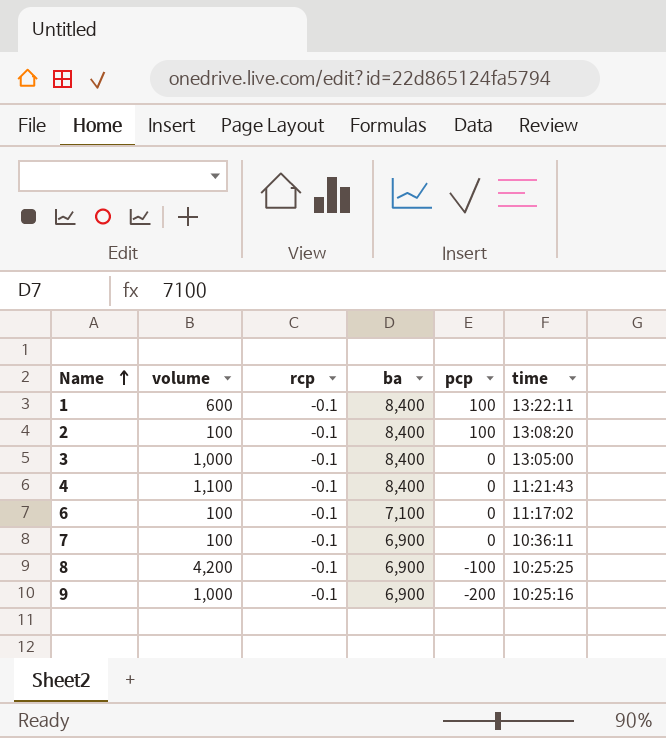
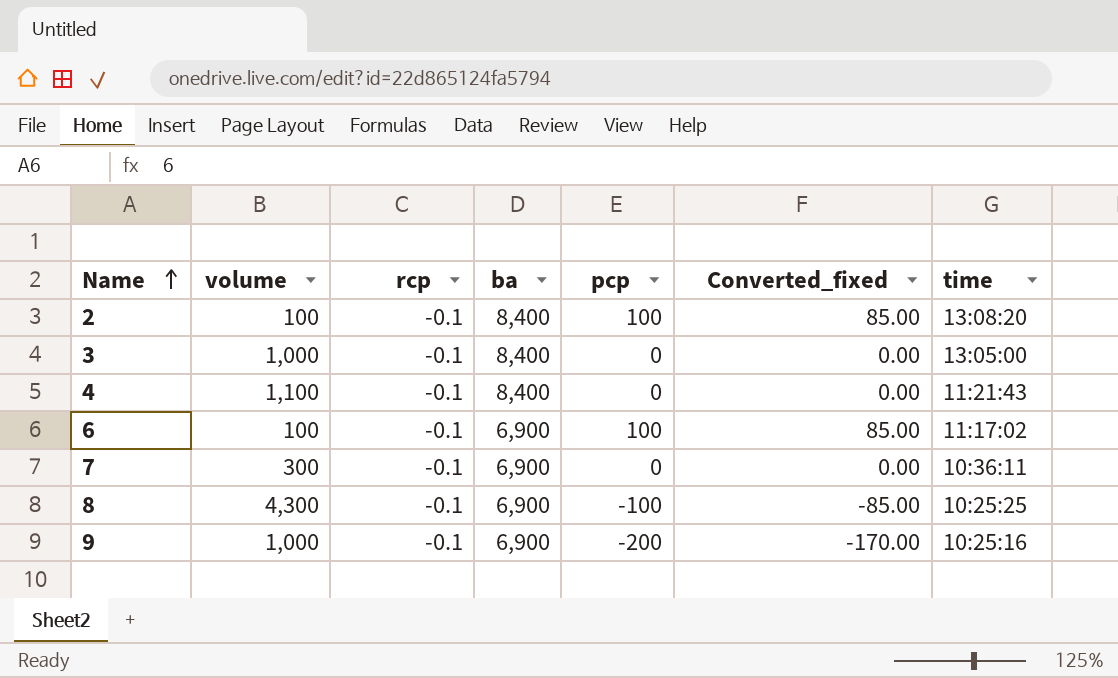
column Converted_fixed | formula: none -> [pcp] * 0.85
row 1: 600 | -0.1 | 8,400 | 100 | 13:22:11 -> none
6 | ba: 7,100 -> 6,900
6 | pcp: 0 -> 100
7 | volume: 100 -> 300
8 | volume: 4,200 -> 4,300

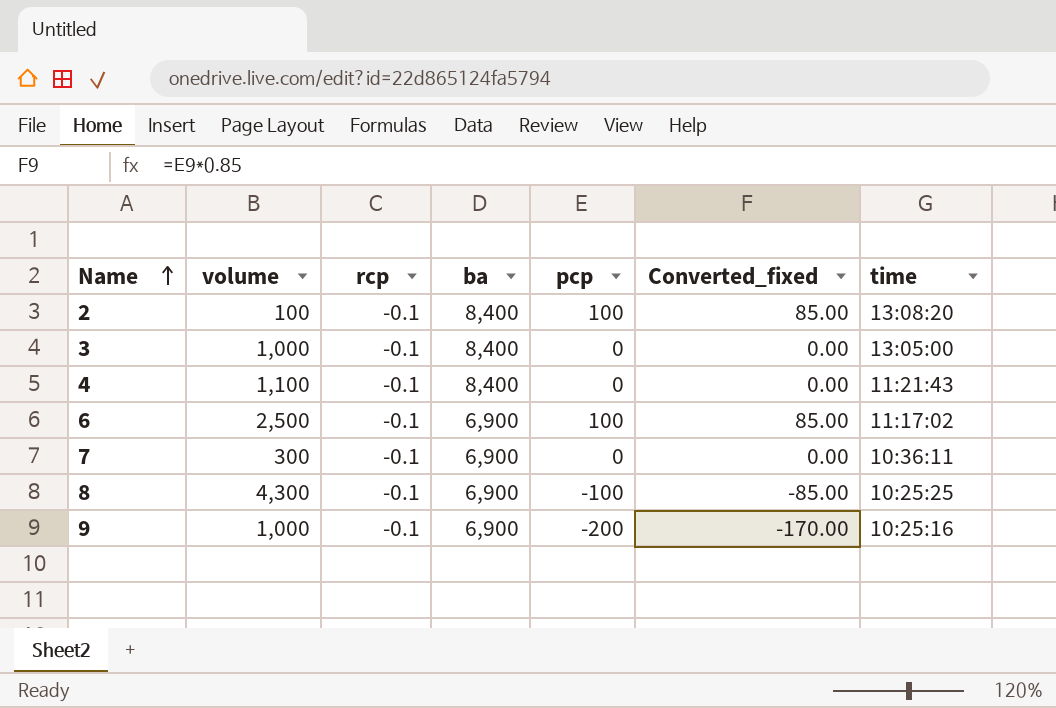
6 | volume: 100 -> 2,500

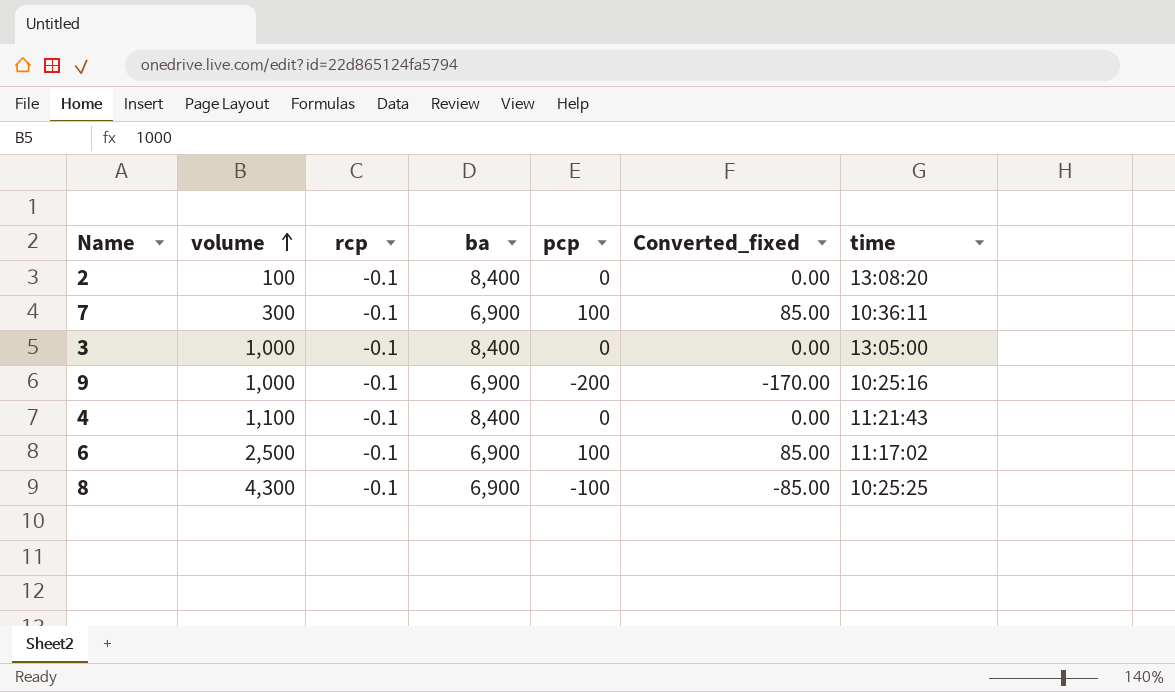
row order: Name ascending -> volume ascending
2 | pcp: 100 -> 0
2 | Converted_fixed: 85.00 -> 0.00
7 | pcp: 0 -> 100
7 | Converted_fixed: 0.00 -> 85.00

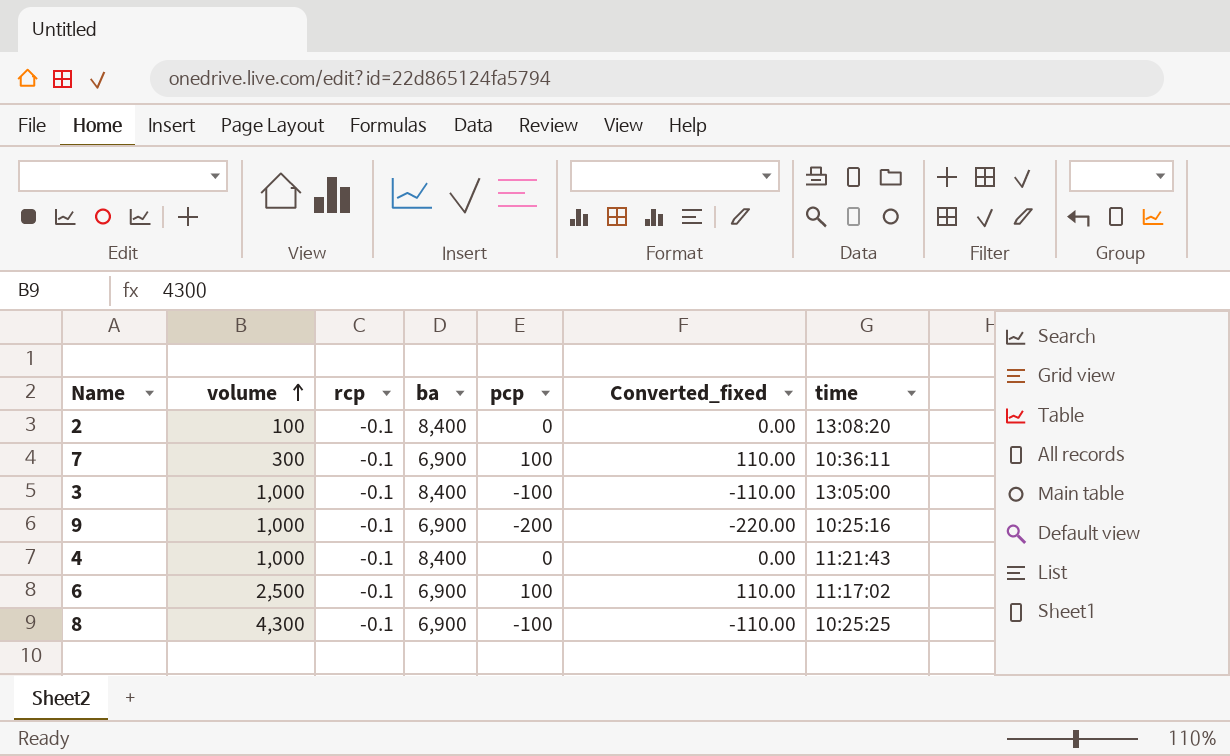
column Converted_fixed | formula: [pcp] * 0.85 -> [pcp] * 1.1
3 | pcp: 0 -> -100
4 | volume: 1,100 -> 1,000

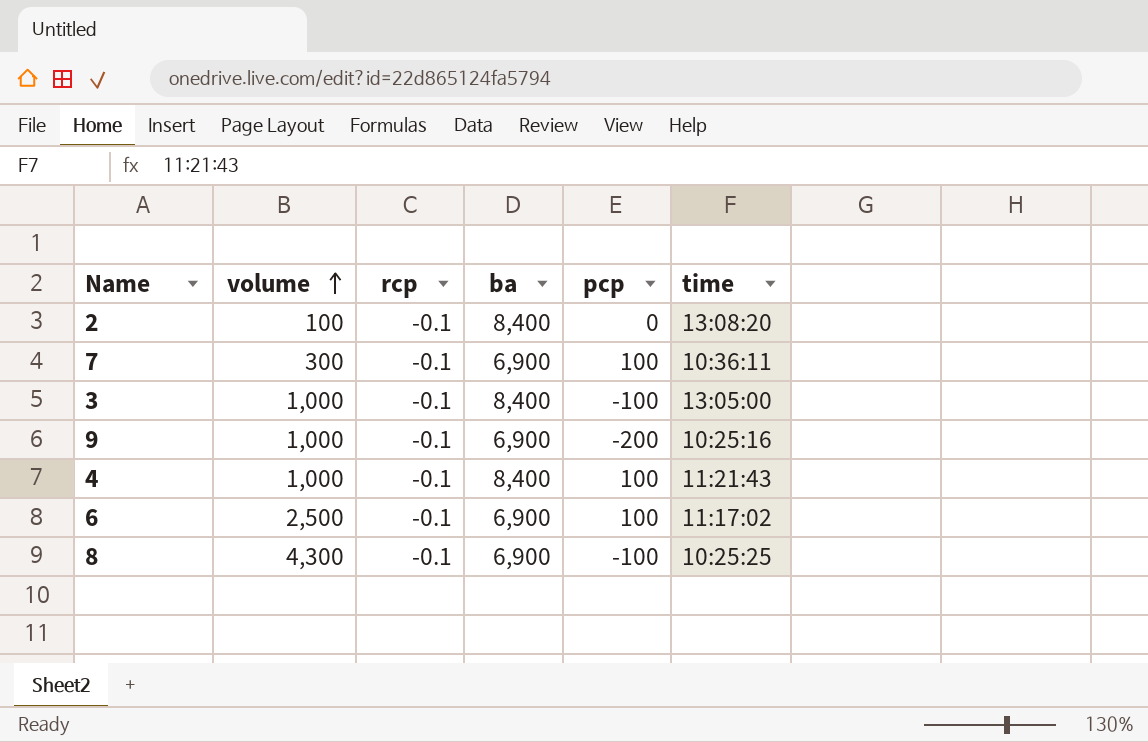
column Converted_fixed | formula: [pcp] * 1.1 -> none
4 | pcp: 0 -> 100

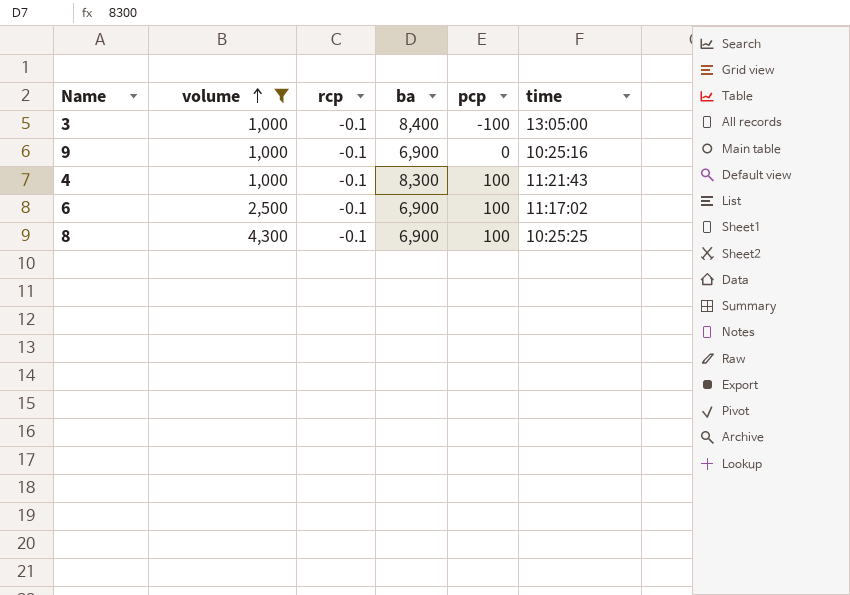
filter: none -> volume >= 1,000
9 | pcp: -200 -> 0
4 | ba: 8,400 -> 8,300
8 | pcp: -100 -> 100

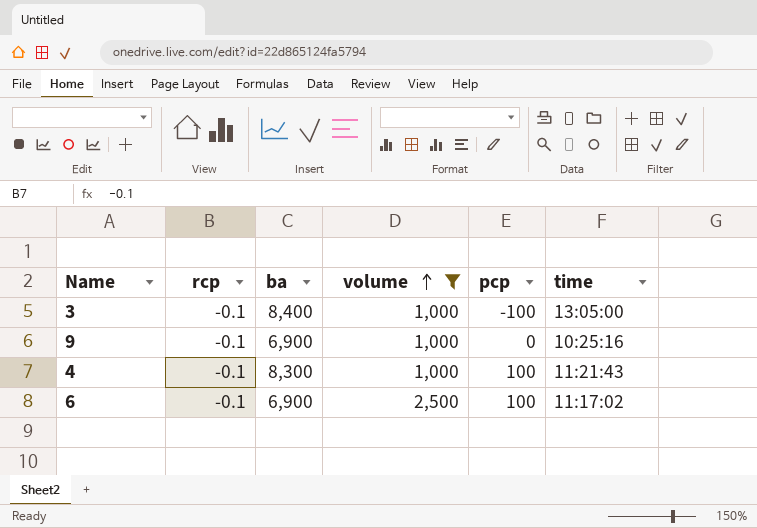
column volume | position: 2 -> 4
row 8: 4,300 | -0.1 | 6,900 | 100 | 10:25:25 -> none

